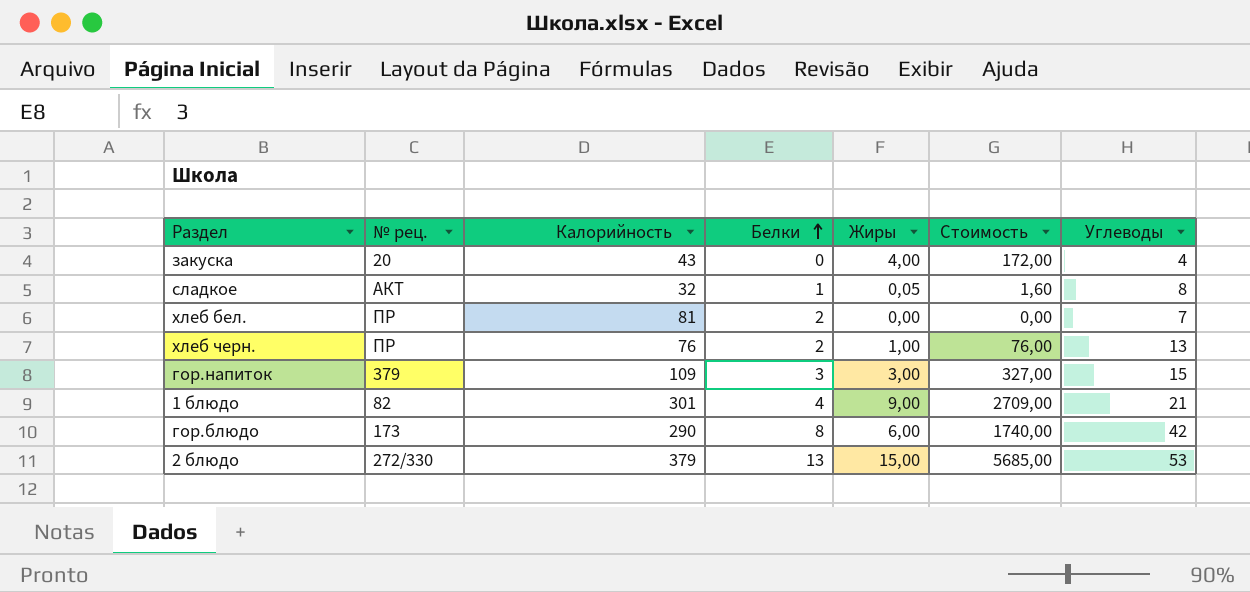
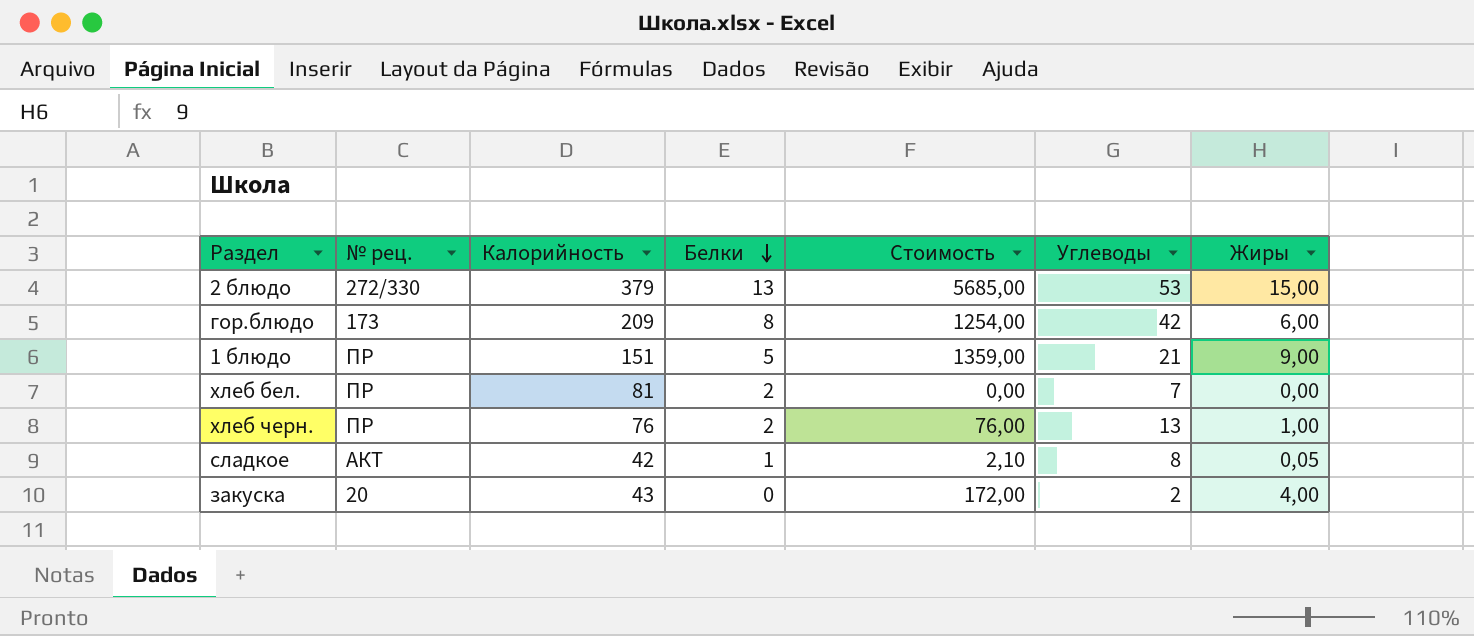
row order: Белки ascending -> Белки descending
column Жиры | position: 5 -> 7
row гор.напиток: 379 | 109 | 3 | 3,00 | 327,00 | 15 -> none
гор.блюдо | Калорийность: 290 -> 209
гор.блюдо | Стоимость: 1740,00 -> 1254,00
1 блюдо | № рец.: 82 -> ПР
1 блюдо | Калорийность: 301 -> 151
1 блюдо | Белки: 4 -> 5
1 блюдо | Стоимость: 2709,00 -> 1359,00
сладкое | Калорийность: 32 -> 42
сладкое | Стоимость: 1,60 -> 2,10
закуска | Углеводы: 4 -> 2

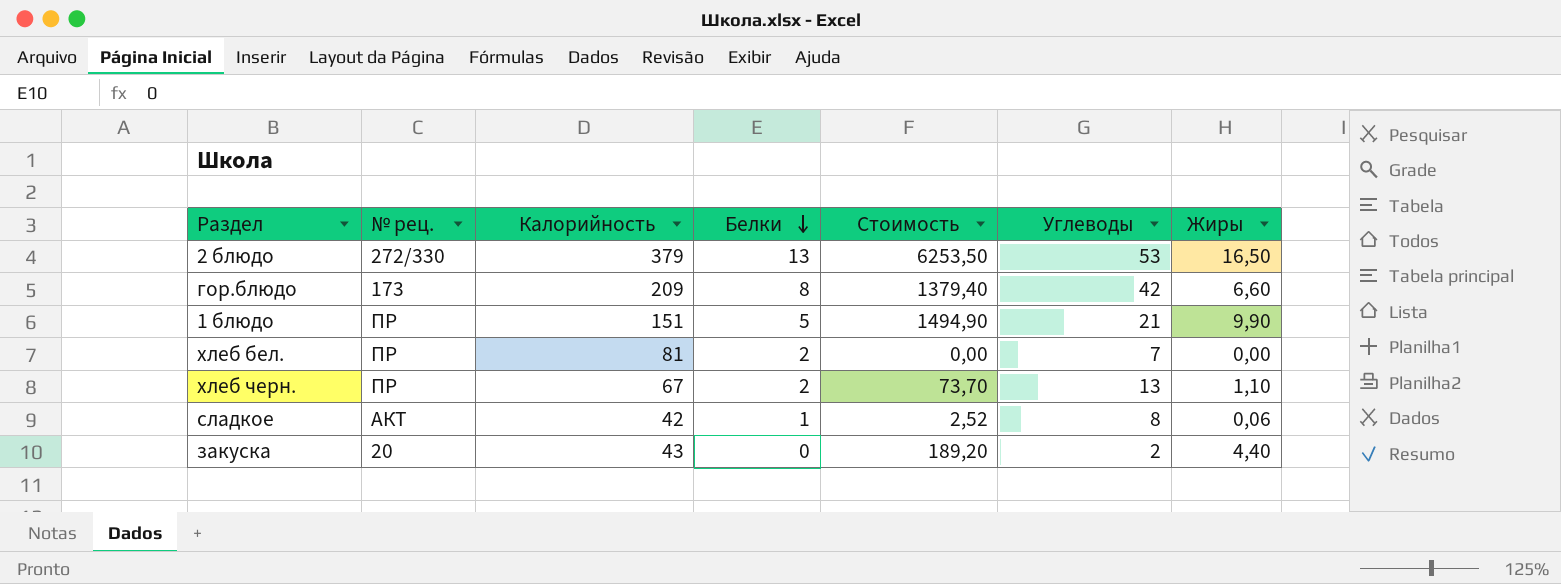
2 блюдо | Стоимость: 5685,00 -> 6253,50
2 блюдо | Жиры: 15,00 -> 16,50
гор.блюдо | Стоимость: 1254,00 -> 1379,40
гор.блюдо | Жиры: 6,00 -> 6,60
1 блюдо | Стоимость: 1359,00 -> 1494,90
1 блюдо | Жиры: 9,00 -> 9,90
хлеб черн. | Калорийность: 76 -> 67
хлеб черн. | Стоимость: 76,00 -> 73,70
хлеб черн. | Жиры: 1,00 -> 1,10
сладкое | Стоимость: 2,10 -> 2,52
сладкое | Жиры: 0,05 -> 0,06
закуска | Стоимость: 172,00 -> 189,20
закуска | Жиры: 4,00 -> 4,40

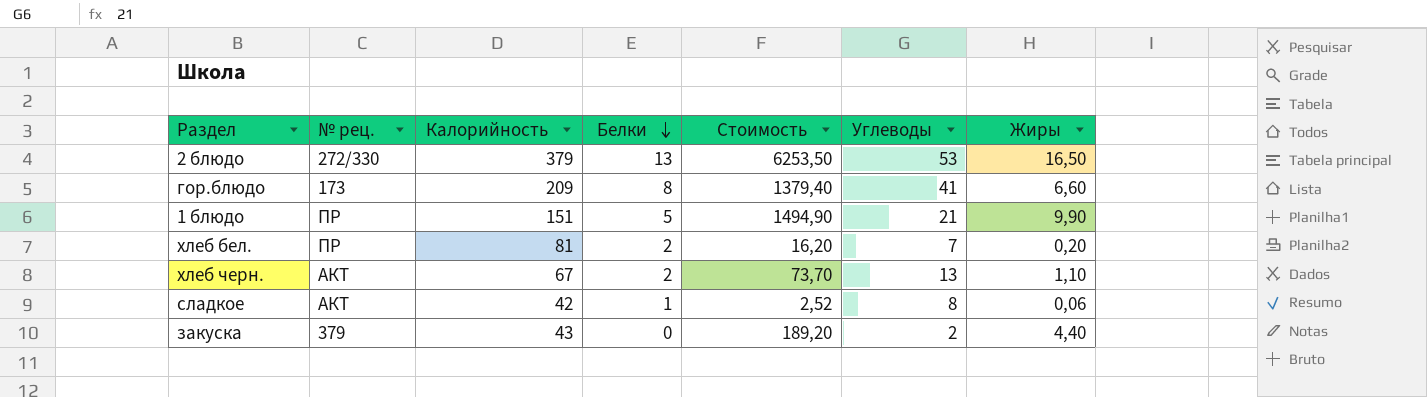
гор.блюдо | Углеводы: 42 -> 41
хлеб бел. | Стоимость: 0,00 -> 16,20
хлеб бел. | Жиры: 0,00 -> 0,20
хлеб черн. | № рец.: ПР -> АКТ
закуска | № рец.: 20 -> 379

